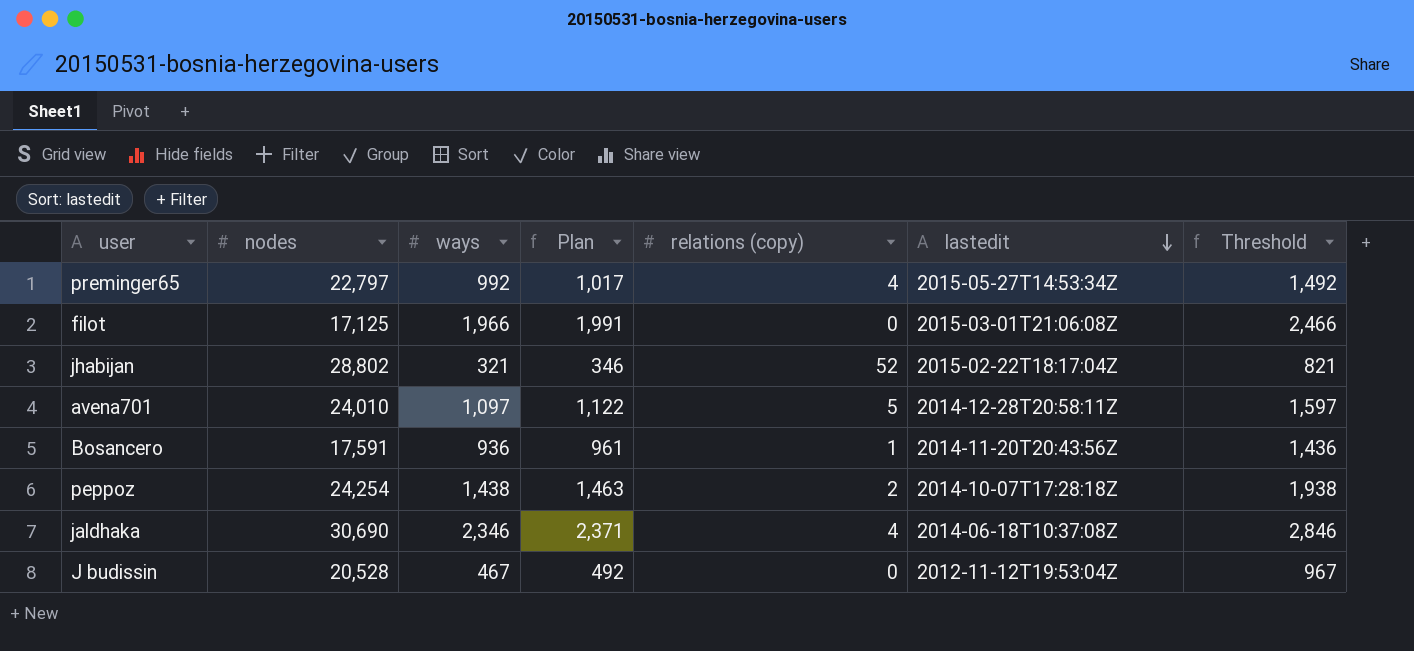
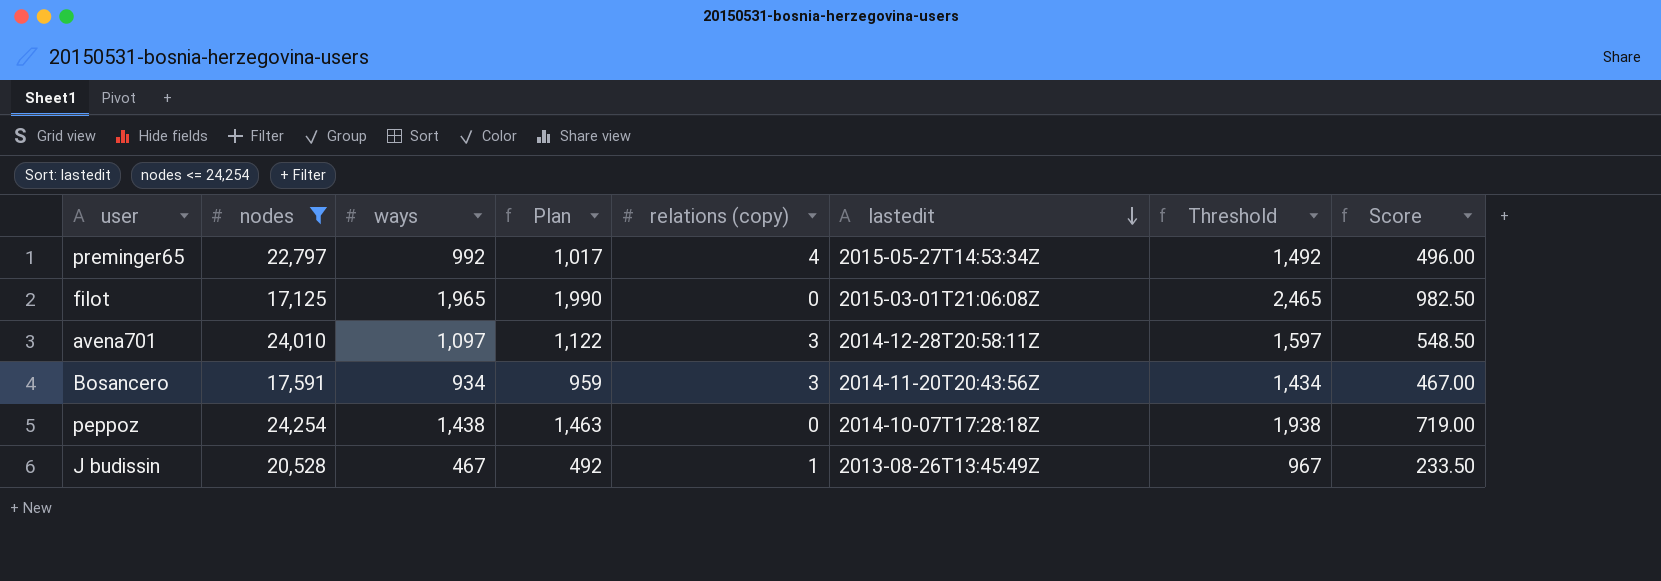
filter: none -> nodes <= 24,254
column Score | formula: none -> [ways] * 0.5
filot | ways: 1,966 -> 1,965
filot | Plan: 1,991 -> 1,990
filot | Threshold: 2,466 -> 2,465
avena701 | relations (copy): 5 -> 3
Bosancero | ways: 936 -> 934
Bosancero | Plan: 961 -> 959
Bosancero | relations (copy): 1 -> 3
Bosancero | Threshold: 1,436 -> 1,434
peppoz | relations (copy): 2 -> 0
J budissin | relations (copy): 0 -> 1
J budissin | lastedit: 2012-11-12T19:53:04Z -> 2013-08-26T13:45:49Z

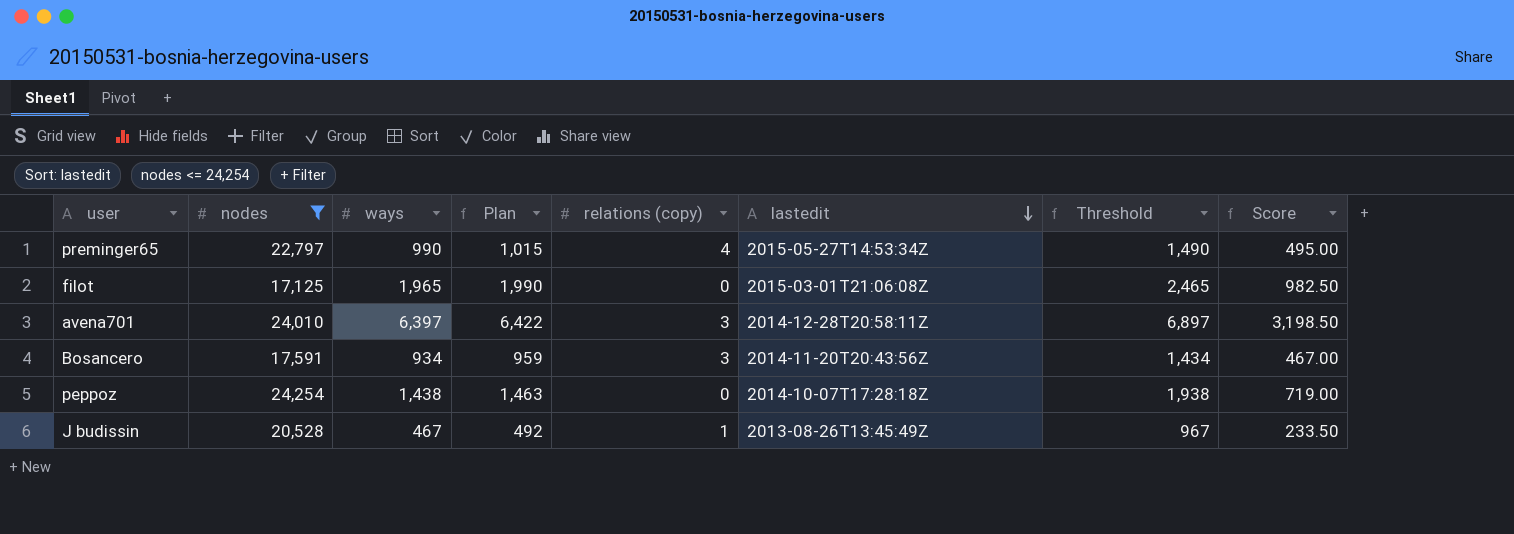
preminger65 | ways: 992 -> 990
preminger65 | Plan: 1,017 -> 1,015
preminger65 | Threshold: 1,492 -> 1,490
preminger65 | Score: 496.00 -> 495.00
avena701 | ways: 1,097 -> 6,397
avena701 | Plan: 1,122 -> 6,422
avena701 | Threshold: 1,597 -> 6,897
avena701 | Score: 548.50 -> 3,198.50

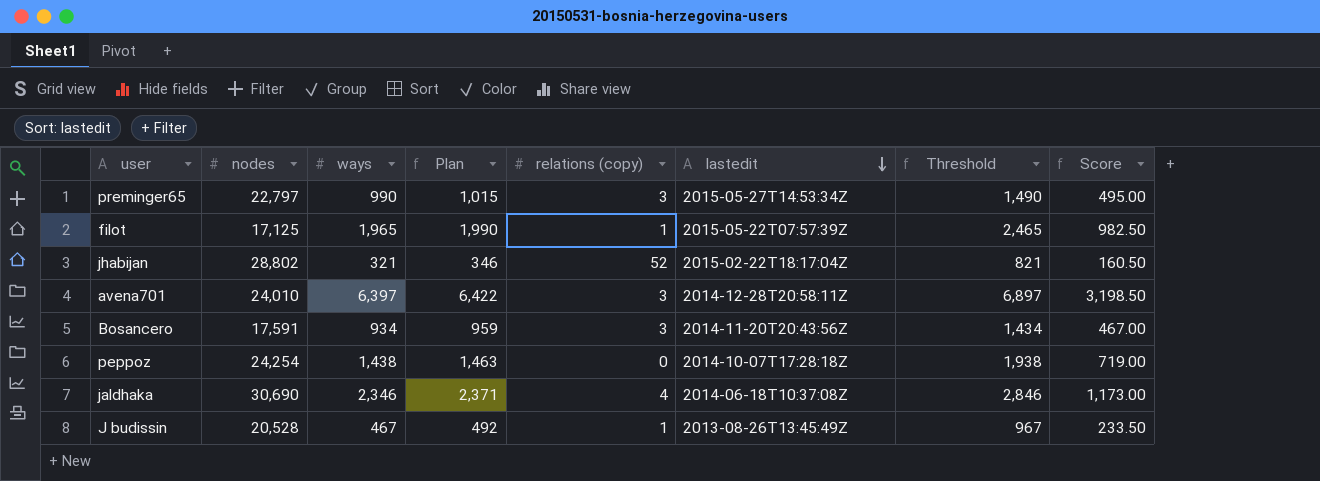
filter: nodes <= 24,254 -> none
preminger65 | relations (copy): 4 -> 3
filot | relations (copy): 0 -> 1
filot | lastedit: 2015-03-01T21:06:08Z -> 2015-05-22T07:57:39Z

